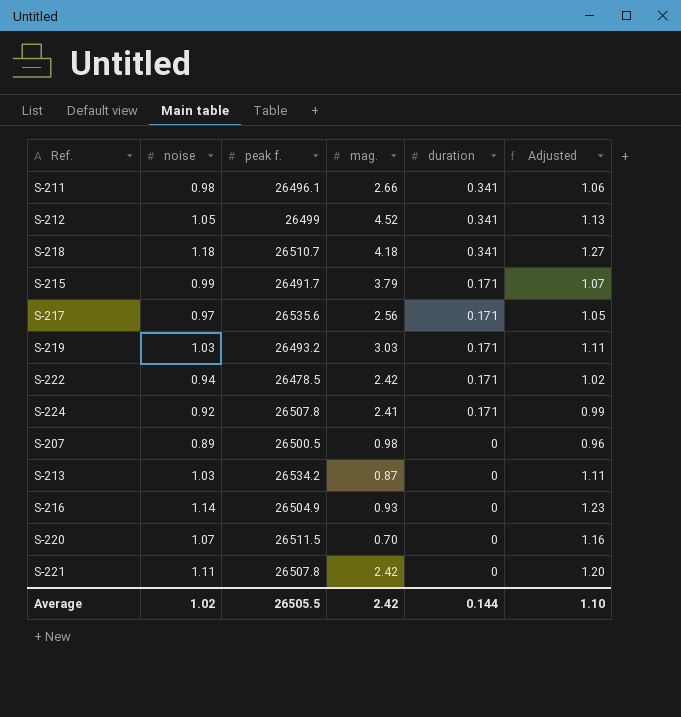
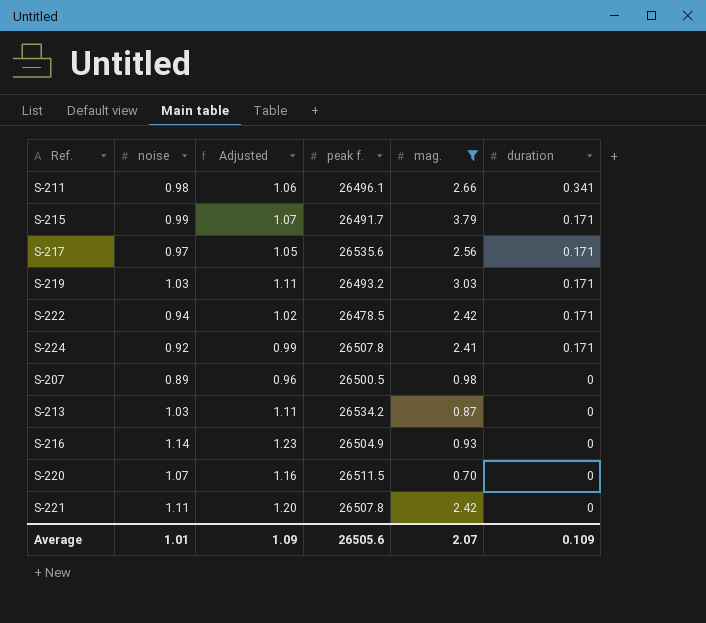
filter: none -> mag. <= 3.79
column Adjusted | position: 6 -> 3
Average | noise: 1.02 -> 1.01
Average | Adjusted: 1.10 -> 1.09
Average | peak f.: 26505.5 -> 26505.6
Average | mag.: 2.42 -> 2.07
Average | duration: 0.144 -> 0.109

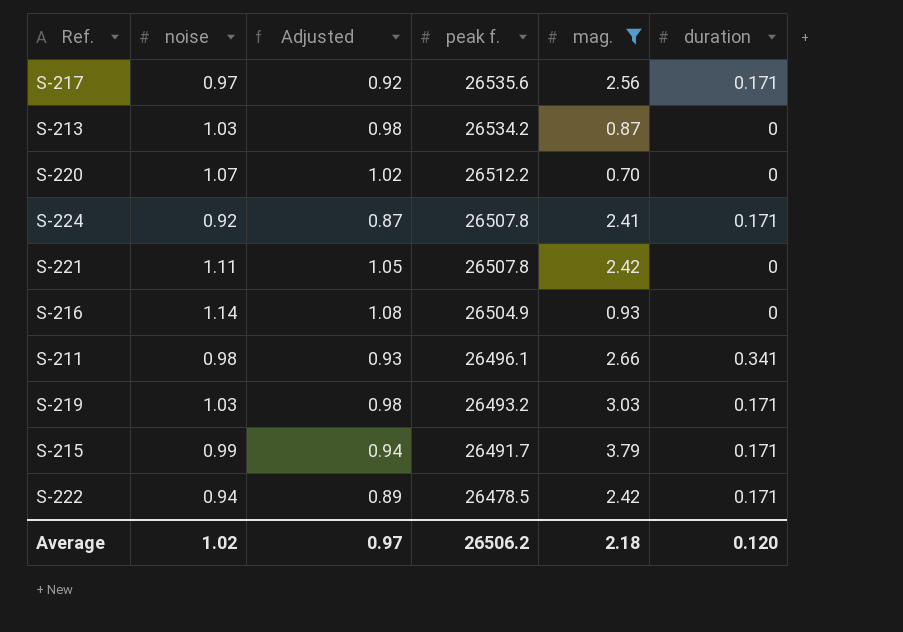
row order: duration descending -> peak f. descending
column Adjusted | formula: [noise] * 1.08 -> [noise] * 0.95
row S-207: 0.89 | 0.96 | 26500.5 | 0.98 | 0 -> none
S-220 | peak f.: 26511.5 -> 26512.2
Average | noise: 1.01 -> 1.02
Average | Adjusted: 1.09 -> 0.97
Average | peak f.: 26505.6 -> 26506.2
Average | mag.: 2.07 -> 2.18
Average | duration: 0.109 -> 0.120

